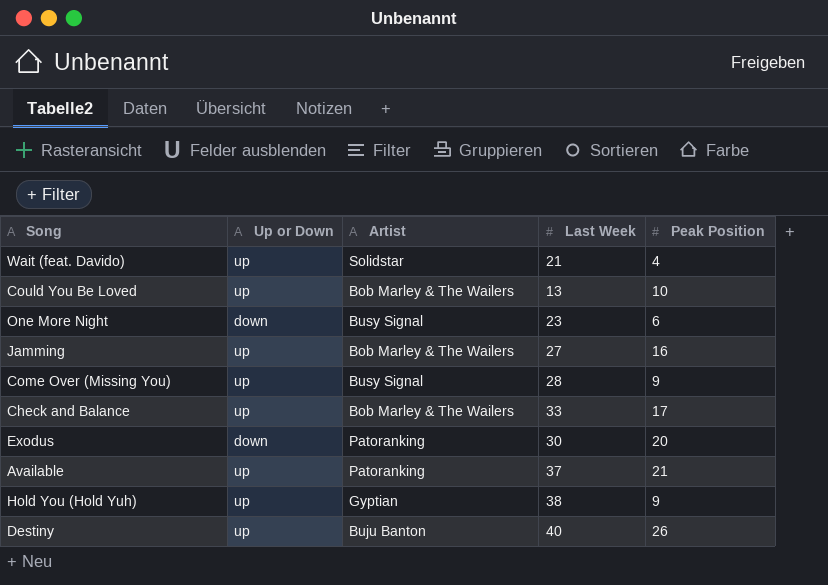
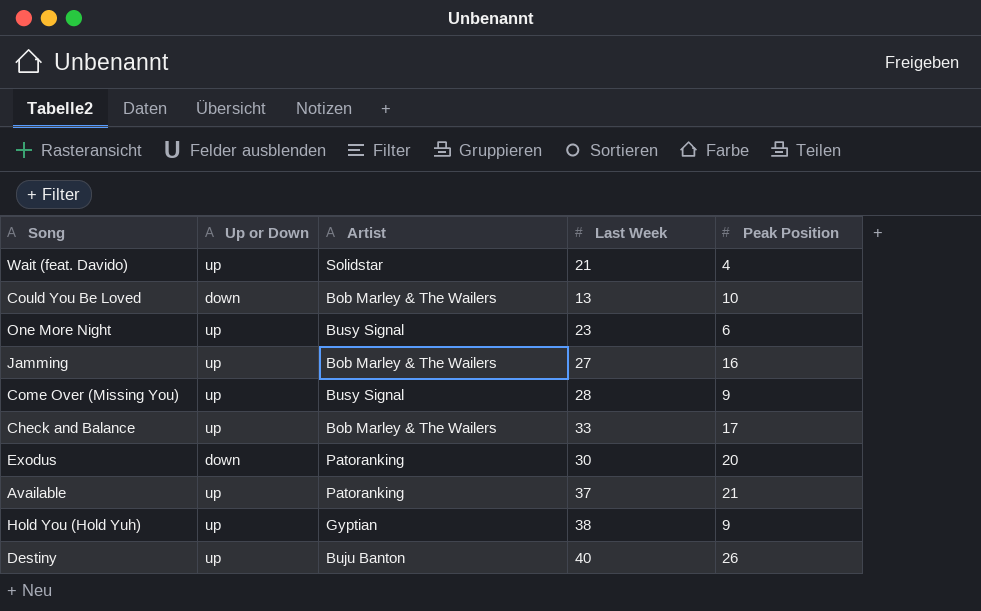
Could You Be Loved | Up or Down: up -> down
One More Night | Up or Down: down -> up

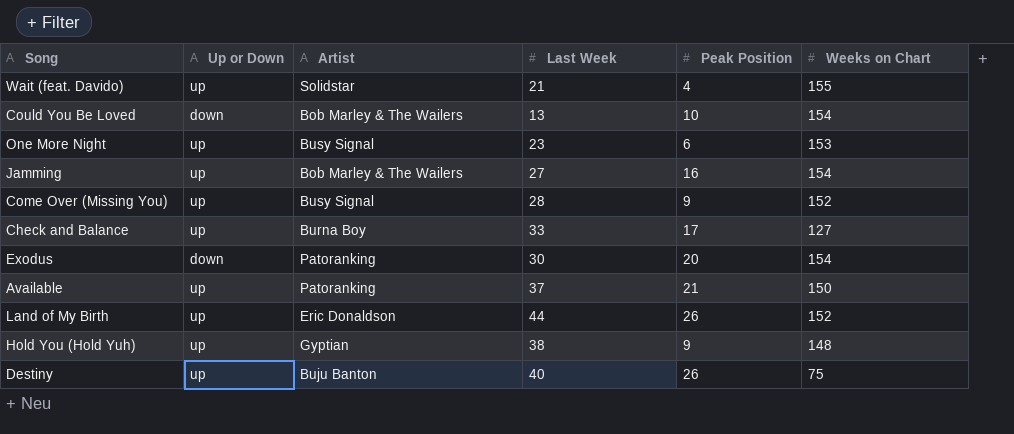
column Weeks on Chart | position: none -> 6
Check and Balance | Artist: Bob Marley & The Wailers -> Burna Boy
row Land of My Birth: none -> up | Eric Donaldson | 44 | 26 | 152

